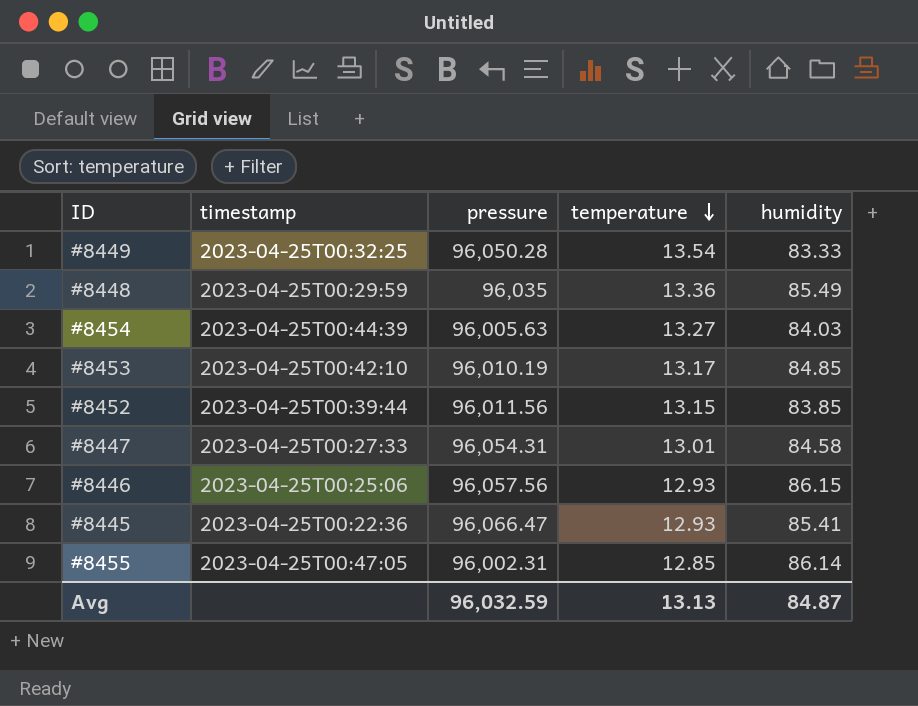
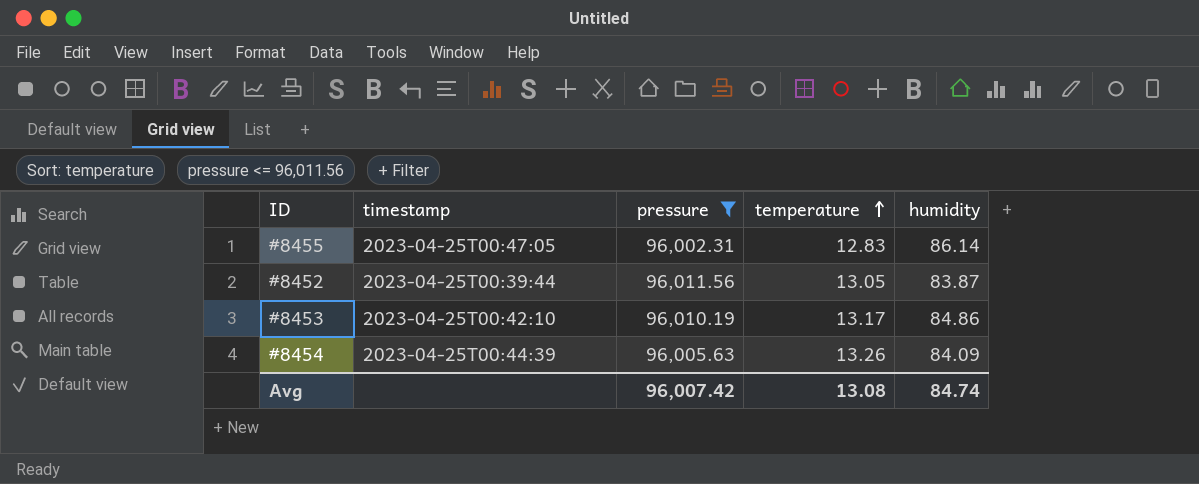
filter: none -> pressure <= 96,011.56
row order: temperature descending -> temperature ascending
#8455 | temperature: 12.85 -> 12.83
#8452 | temperature: 13.15 -> 13.05
#8452 | humidity: 83.85 -> 83.87
#8453 | humidity: 84.85 -> 84.86
#8454 | temperature: 13.27 -> 13.26
#8454 | humidity: 84.03 -> 84.09
Avg | pressure: 96,032.59 -> 96,007.42
Avg | temperature: 13.13 -> 13.08
Avg | humidity: 84.87 -> 84.74

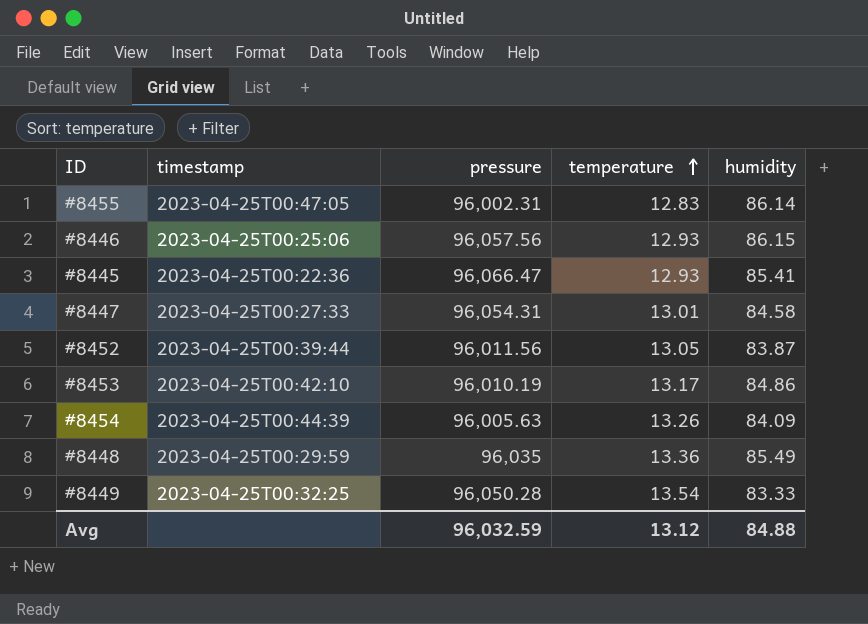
filter: pressure <= 96,011.56 -> none
Avg | pressure: 96,007.42 -> 96,032.59
Avg | temperature: 13.08 -> 13.12
Avg | humidity: 84.74 -> 84.88

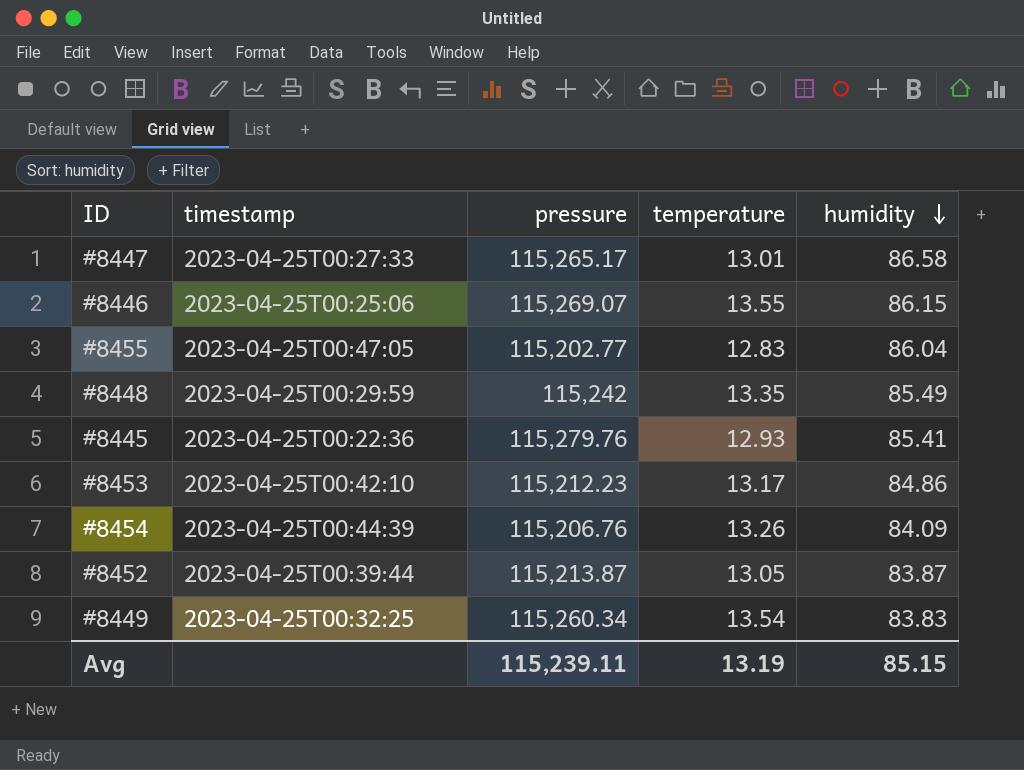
row order: temperature ascending -> humidity descending
#8447 | pressure: 96,054.31 -> 115,265.17
#8447 | humidity: 84.58 -> 86.58
#8446 | pressure: 96,057.56 -> 115,269.07
#8446 | temperature: 12.93 -> 13.55
#8455 | pressure: 96,002.31 -> 115,202.77
#8455 | humidity: 86.14 -> 86.04
#8448 | pressure: 96,035 -> 115,242
#8448 | temperature: 13.36 -> 13.35
#8445 | pressure: 96,066.47 -> 115,279.76
#8453 | pressure: 96,010.19 -> 115,212.23
#8454 | pressure: 96,005.63 -> 115,206.76
#8452 | pressure: 96,011.56 -> 115,213.87
#8449 | pressure: 96,050.28 -> 115,260.34
#8449 | humidity: 83.33 -> 83.83
Avg | pressure: 96,032.59 -> 115,239.11
Avg | temperature: 13.12 -> 13.19
Avg | humidity: 84.88 -> 85.15

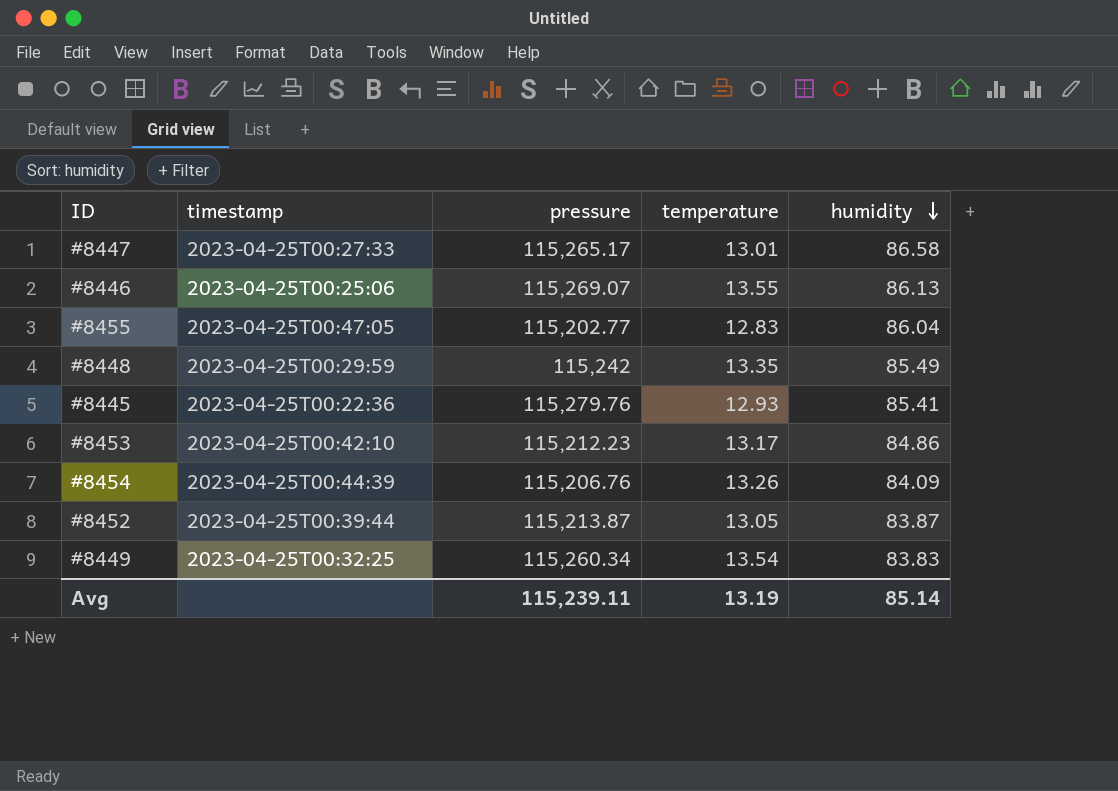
#8446 | humidity: 86.15 -> 86.13
Avg | humidity: 85.15 -> 85.14

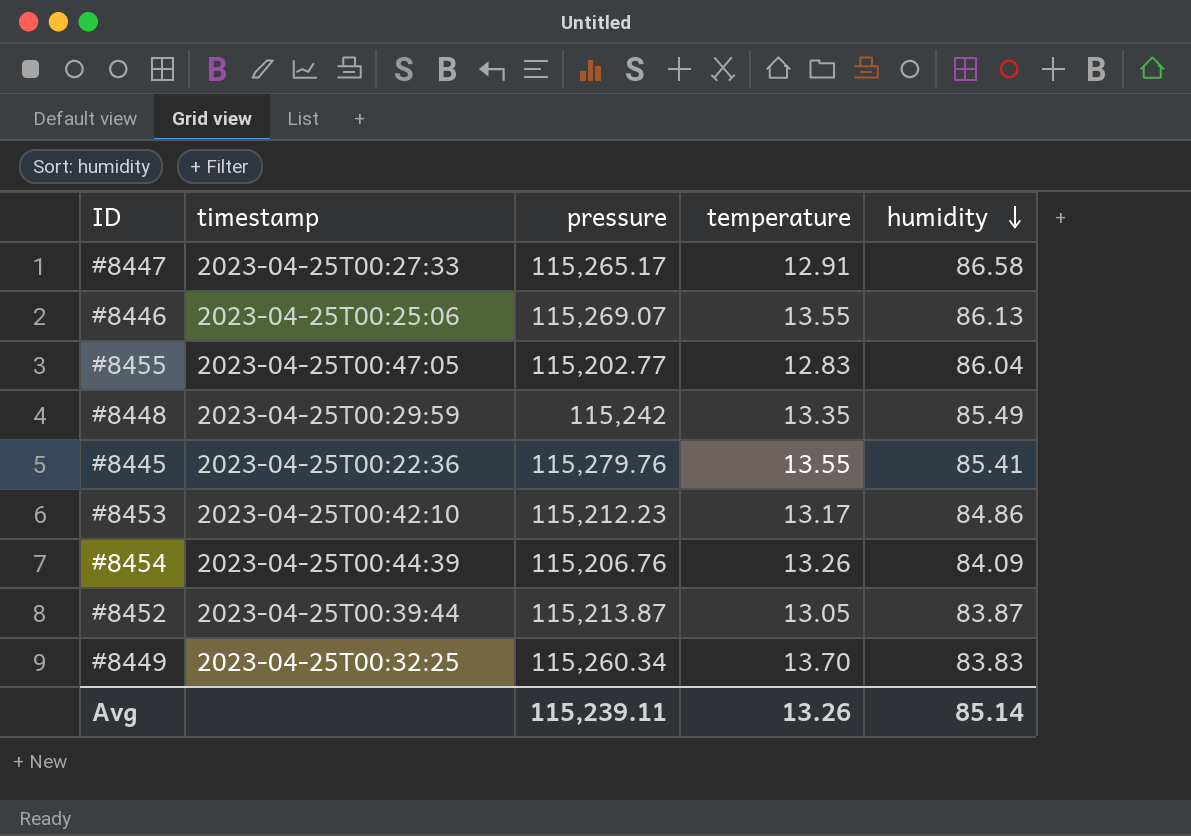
#8447 | temperature: 13.01 -> 12.91
#8445 | temperature: 12.93 -> 13.55
#8449 | temperature: 13.54 -> 13.70
Avg | temperature: 13.19 -> 13.26

